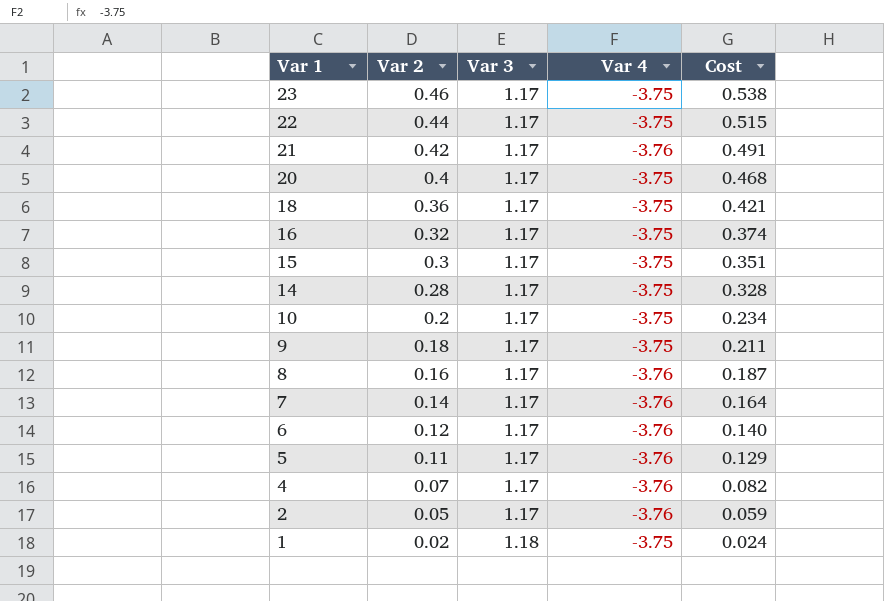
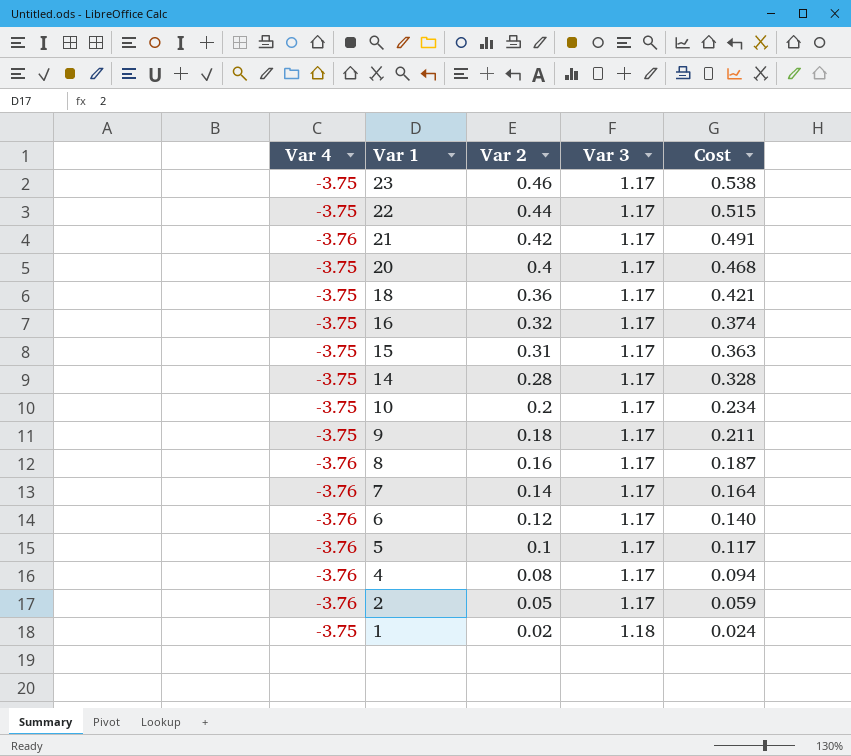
column Var 4 | position: 4 -> 1
15 | Var 2: 0.3 -> 0.31
15 | Cost: 0.351 -> 0.363
5 | Var 2: 0.11 -> 0.1
5 | Cost: 0.129 -> 0.117
4 | Var 2: 0.07 -> 0.08
4 | Cost: 0.082 -> 0.094

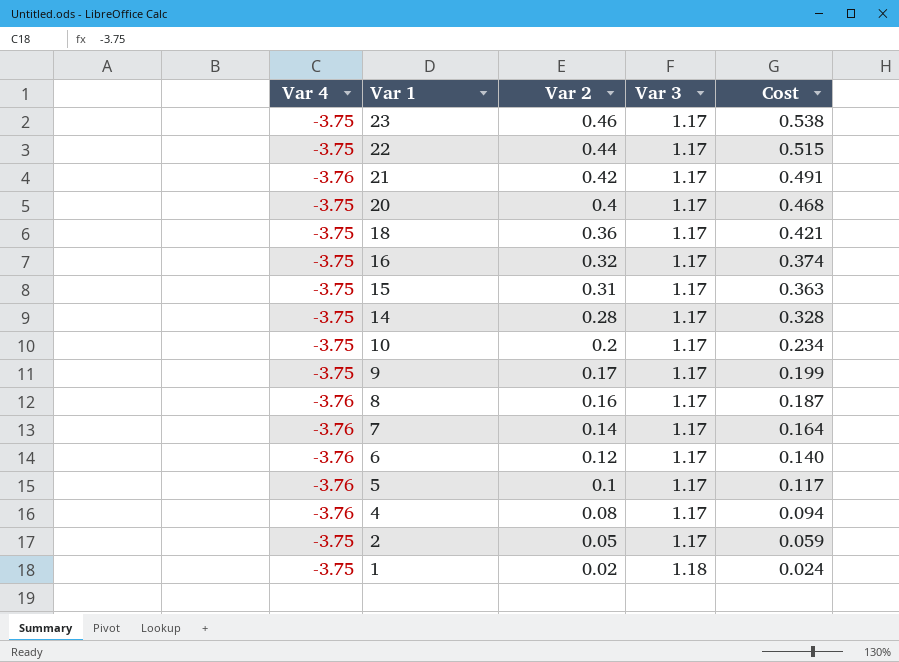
9 | Var 2: 0.18 -> 0.17
9 | Cost: 0.211 -> 0.199
2 | Var 4: -3.76 -> -3.75

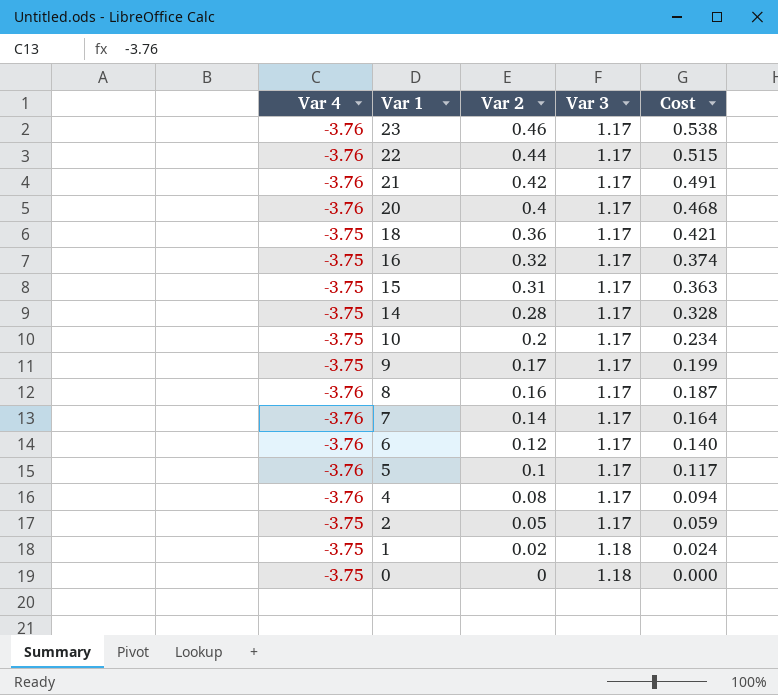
23 | Var 4: -3.75 -> -3.76
22 | Var 4: -3.75 -> -3.76
20 | Var 4: -3.75 -> -3.76
row 0: none -> -3.75 | 0 | 1.18 | 0.000

